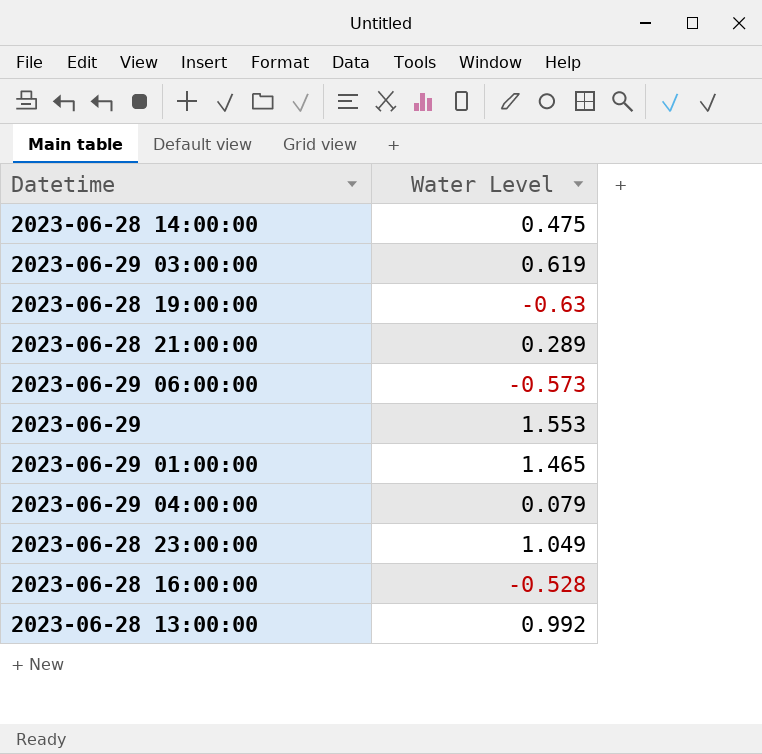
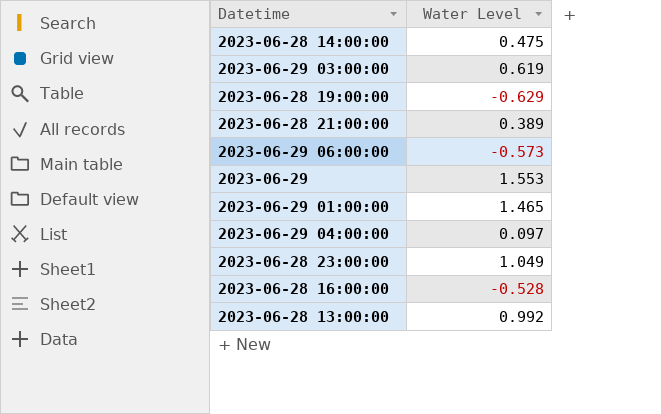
2023-06-28 19:00:00 | Water Level: -0.63 -> -0.629
2023-06-28 21:00:00 | Water Level: 0.289 -> 0.389
2023-06-29 04:00:00 | Water Level: 0.079 -> 0.097

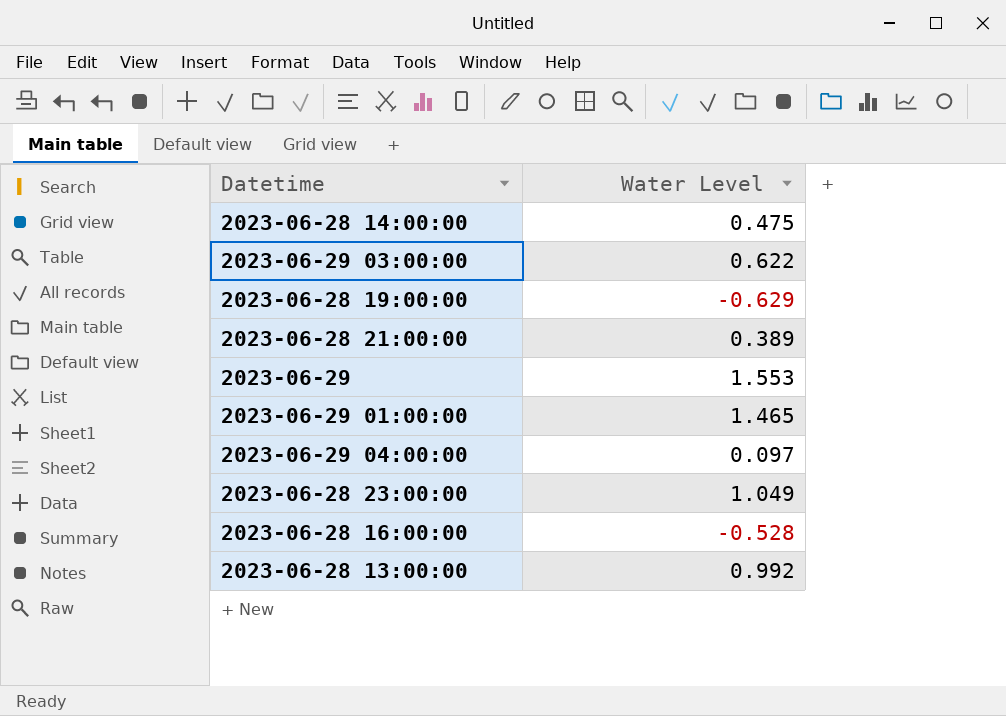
row 2023-06-29 06:00:00: -0.573 -> none
2023-06-29 03:00:00 | Water Level: 0.619 -> 0.622

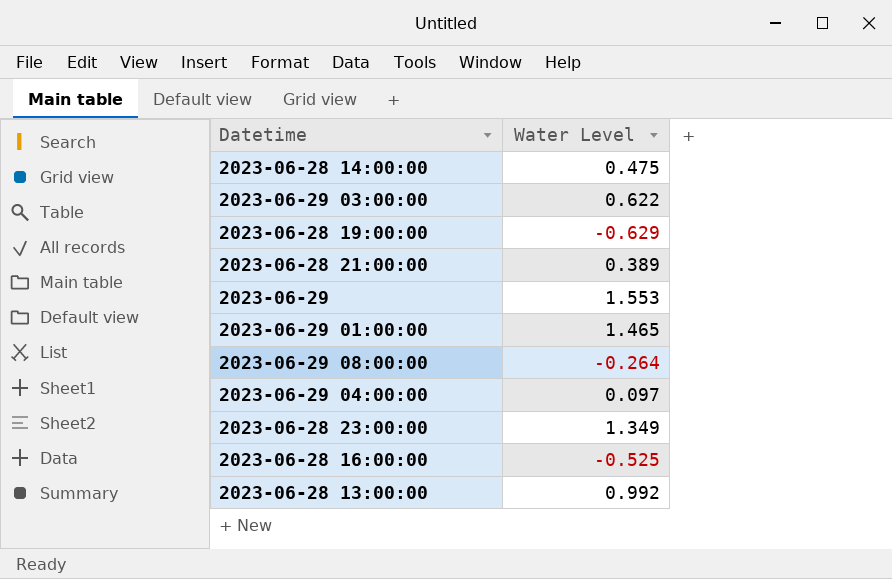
row 2023-06-29 08:00:00: none -> -0.264
2023-06-28 23:00:00 | Water Level: 1.049 -> 1.349
2023-06-28 16:00:00 | Water Level: -0.528 -> -0.525

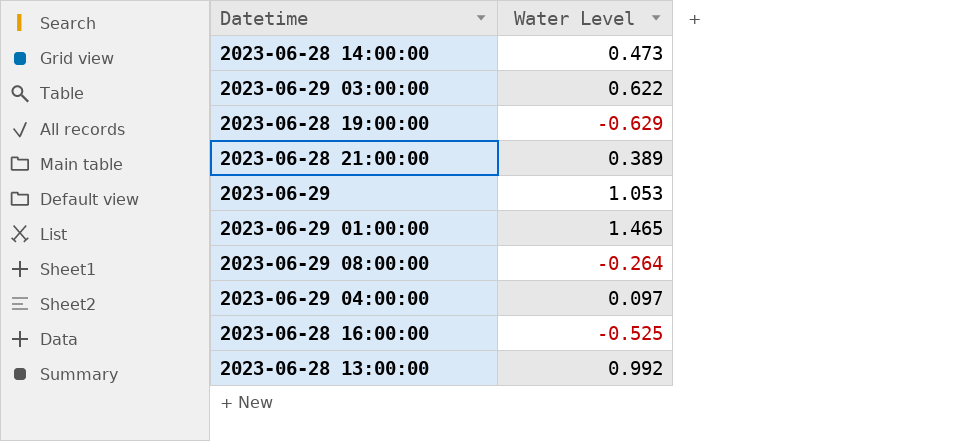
row 2023-06-28 23:00:00: 1.349 -> none
2023-06-28 14:00:00 | Water Level: 0.475 -> 0.473
2023-06-29 | Water Level: 1.553 -> 1.053

